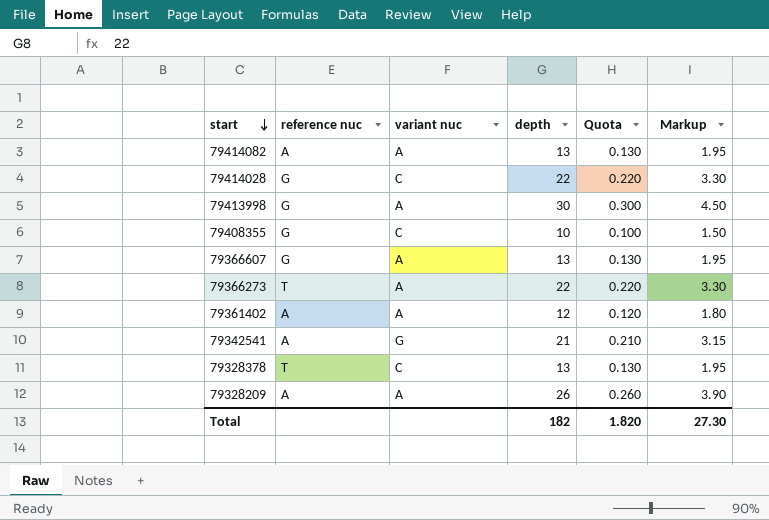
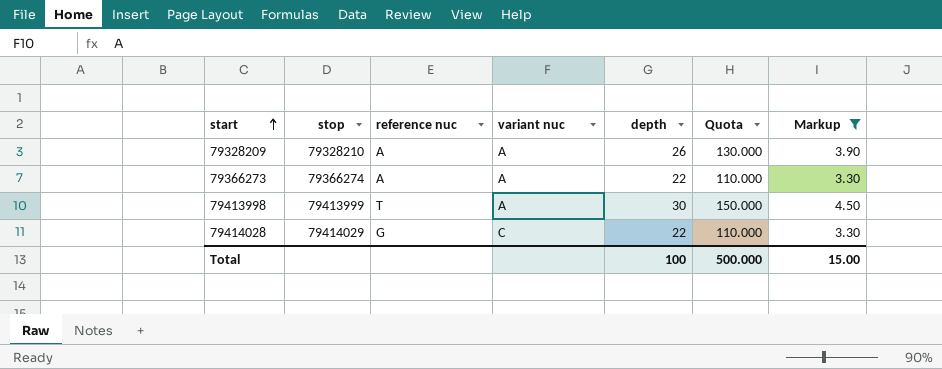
filter: none -> Markup >= 3.30
row order: start descending -> start ascending
column stop | position: none -> 2
column Quota | formula: [depth] * 0.01 -> [depth] * 5
79366273 | reference nuc: T -> A
79413998 | reference nuc: G -> T
Total | depth: 182 -> 100
Total | Quota: 1.820 -> 500.000
Total | Markup: 27.30 -> 15.00

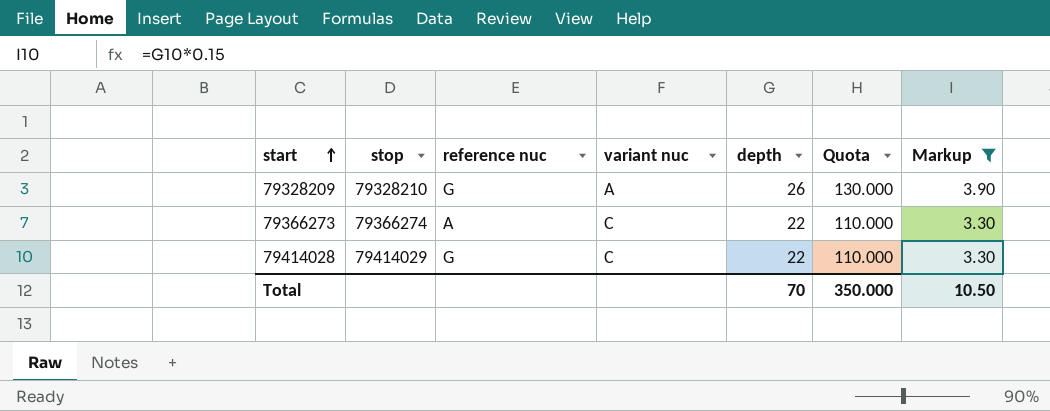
row 79413998: 79413999 | T | A | 30 | 150.000 | 4.50 -> none
79328209 | reference nuc: A -> G
79366273 | variant nuc: A -> C
Total | depth: 100 -> 70
Total | Quota: 500.000 -> 350.000
Total | Markup: 15.00 -> 10.50

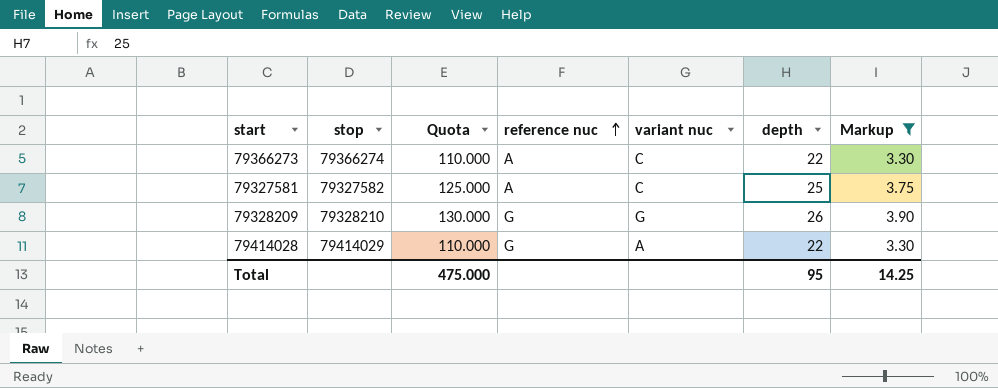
row order: start ascending -> reference nuc ascending
column Quota | position: 6 -> 3
row 79327581: none -> 79327582 | 125.000 | A | C | 25 | 3.75
79328209 | variant nuc: A -> G
79414028 | variant nuc: C -> A
Total | Quota: 350.000 -> 475.000
Total | depth: 70 -> 95
Total | Markup: 10.50 -> 14.25

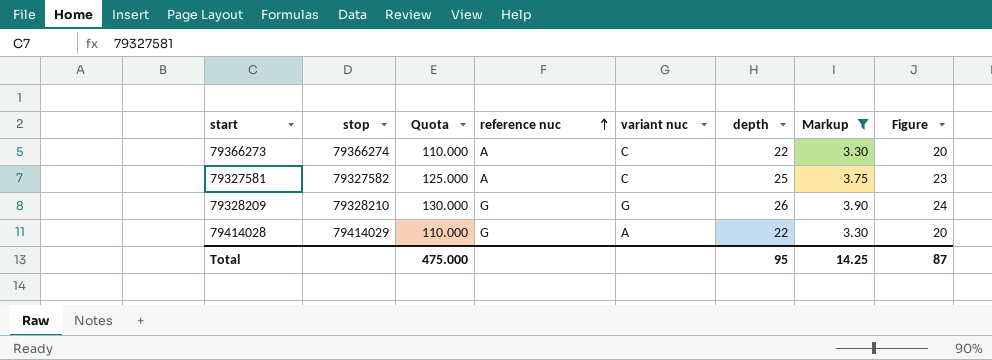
column Figure | formula: none -> [depth] - 2

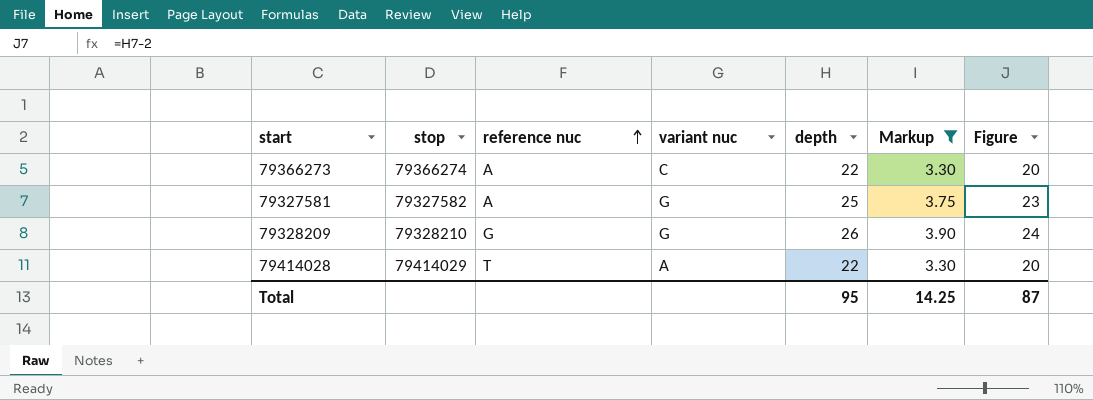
column Quota | formula: [depth] * 5 -> none
79327581 | variant nuc: C -> G
79414028 | reference nuc: G -> T

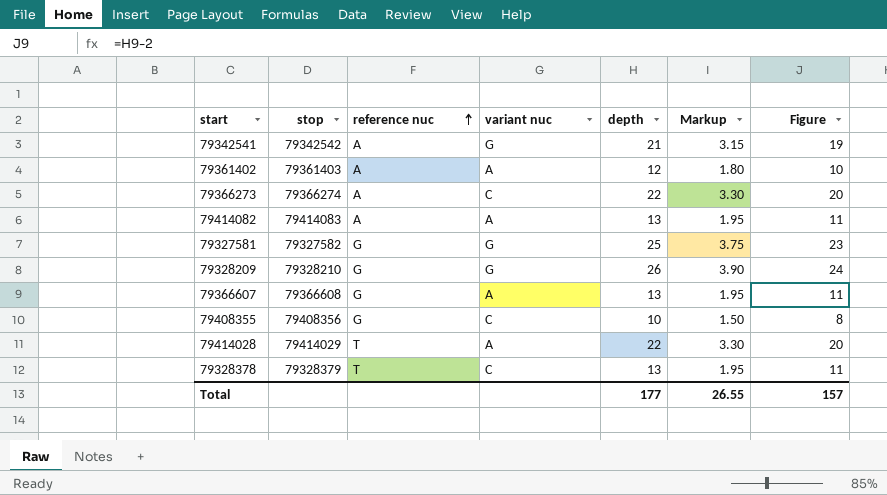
filter: Markup >= 3.30 -> none
79327581 | reference nuc: A -> G
Total | depth: 95 -> 177
Total | Markup: 14.25 -> 26.55
Total | Figure: 87 -> 157

